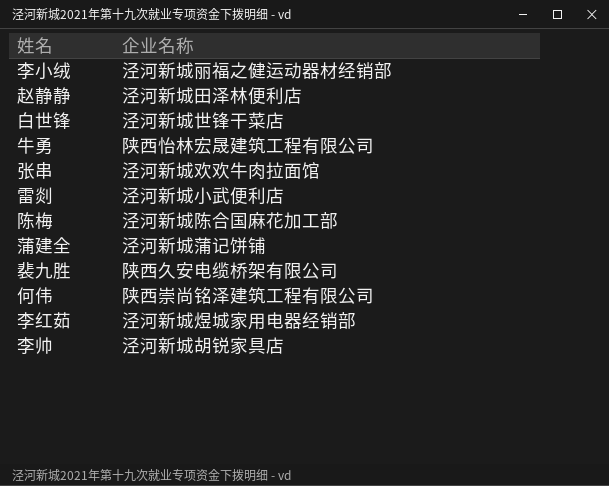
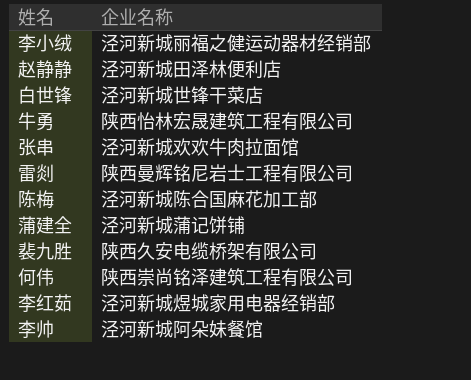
雷剡 | 企业名称: 泾河新城小武便利店 -> 陕西曼辉铭尼岩士工程有限公司
李帅 | 企业名称: 泾河新城胡锐家具店 -> 泾河新城阿朵妹餐馆

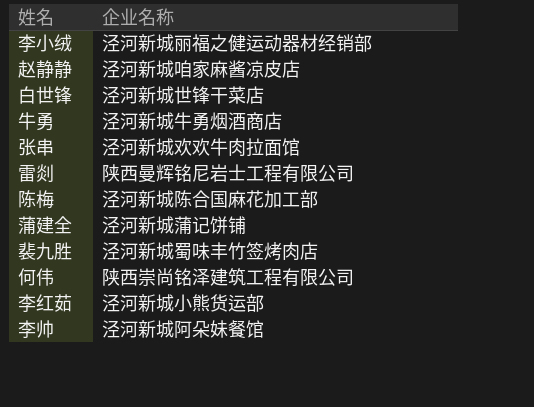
赵静静 | 企业名称: 泾河新城田泽林便利店 -> 泾河新城咱家麻酱凉皮店
牛勇 | 企业名称: 陕西怡林宏晟建筑工程有限公司 -> 泾河新城牛勇烟酒商店
裴九胜 | 企业名称: 陕西久安电缆桥架有限公司 -> 泾河新城蜀味丰竹签烤肉店
李红茹 | 企业名称: 泾河新城煜城家用电器经销部 -> 泾河新城小熊货运部

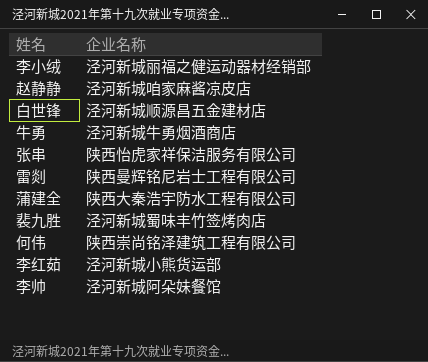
row 陈梅: 泾河新城陈合国麻花加工部 -> none
白世锋 | 企业名称: 泾河新城世锋干菜店 -> 泾河新城顺源昌五金建材店
张串 | 企业名称: 泾河新城欢欢牛肉拉面馆 -> 陕西怡虎家祥保洁服务有限公司
蒲建全 | 企业名称: 泾河新城蒲记饼铺 -> 陕西大秦浩宇防水工程有限公司

